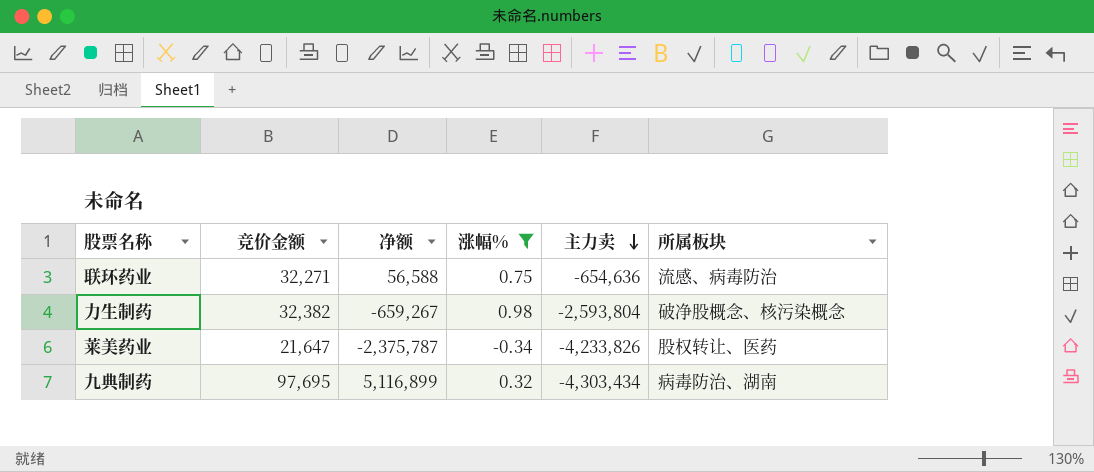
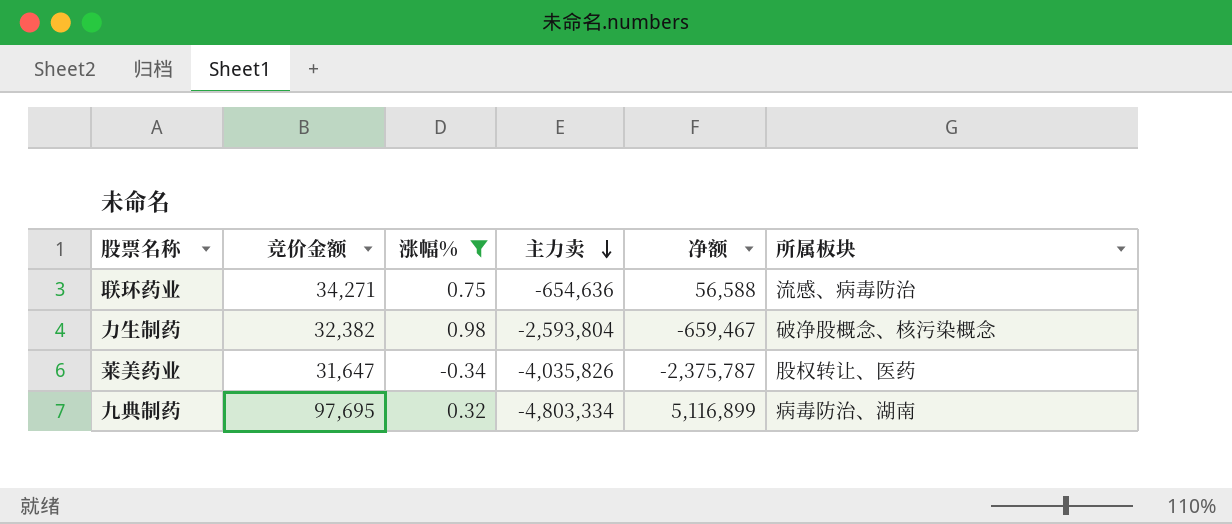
column 净额 | position: 3 -> 5
联环药业 | 竞价金额: 32,271 -> 34,271
力生制药 | 净额: -659,267 -> -659,467
莱美药业 | 竞价金额: 21,647 -> 31,647
莱美药业 | 主力卖: -4,233,826 -> -4,035,826
九典制药 | 主力卖: -4,303,434 -> -4,803,334

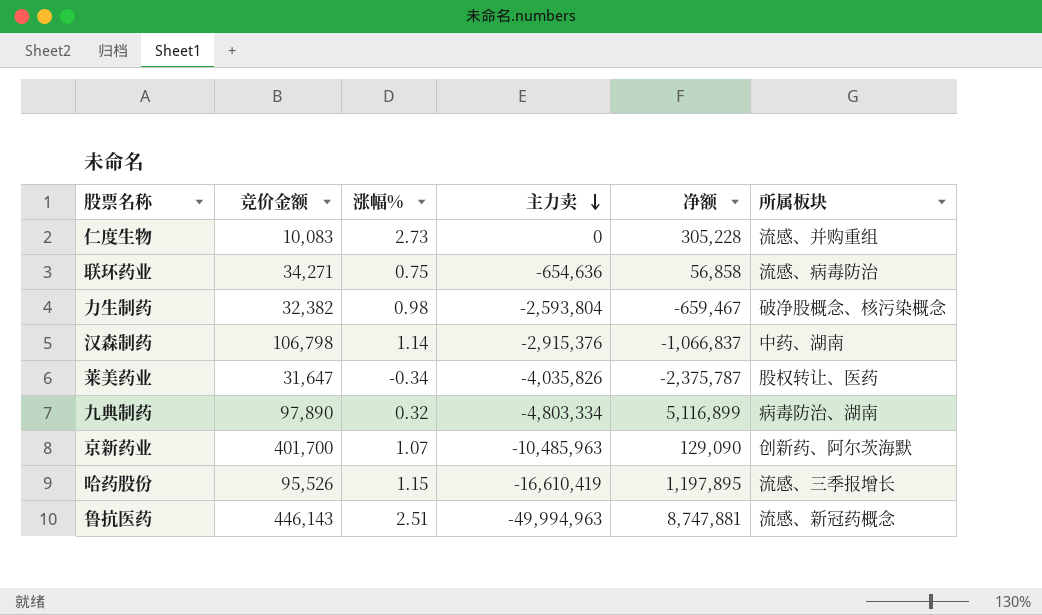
filter: 涨幅% <= 0.98 -> none
联环药业 | 净额: 56,588 -> 56,858
九典制药 | 竞价金额: 97,695 -> 97,890

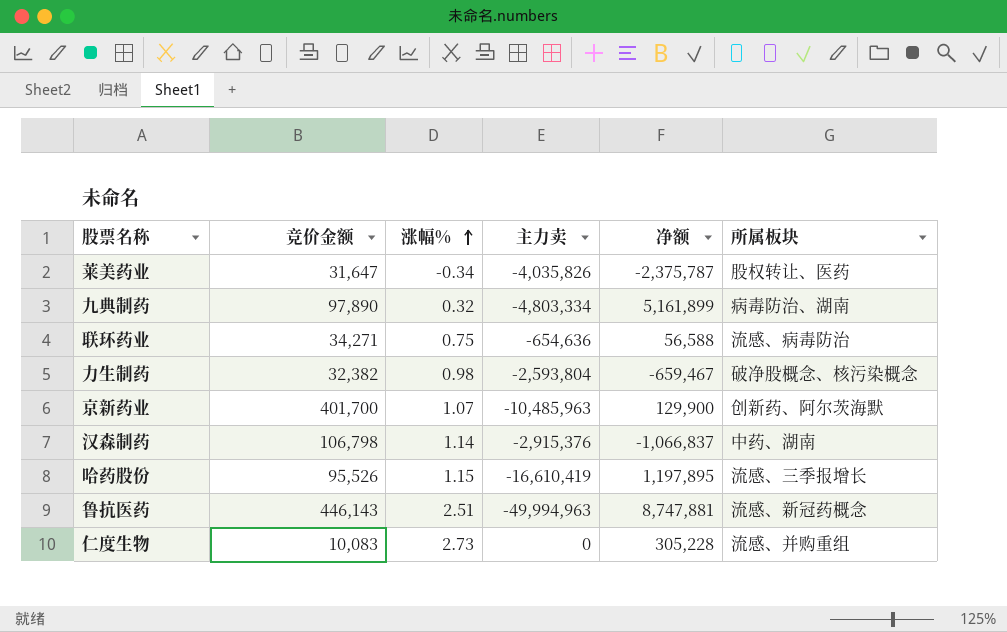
row order: 主力卖 descending -> 涨幅% ascending
九典制药 | 净额: 5,116,899 -> 5,161,899
联环药业 | 净额: 56,858 -> 56,588
京新药业 | 净额: 129,090 -> 129,900

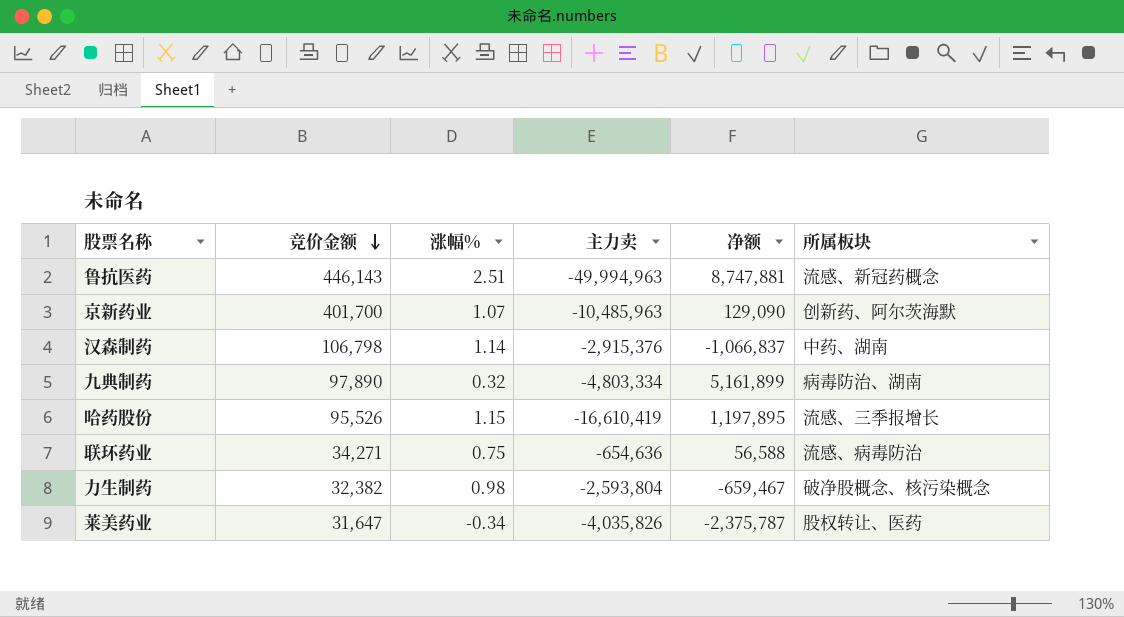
row order: 涨幅% ascending -> 竞价金额 descending
row 仁度生物: 10,083 | 2.73 | 0 | 305,228 | 流感、并购重组 -> none
京新药业 | 净额: 129,900 -> 129,090

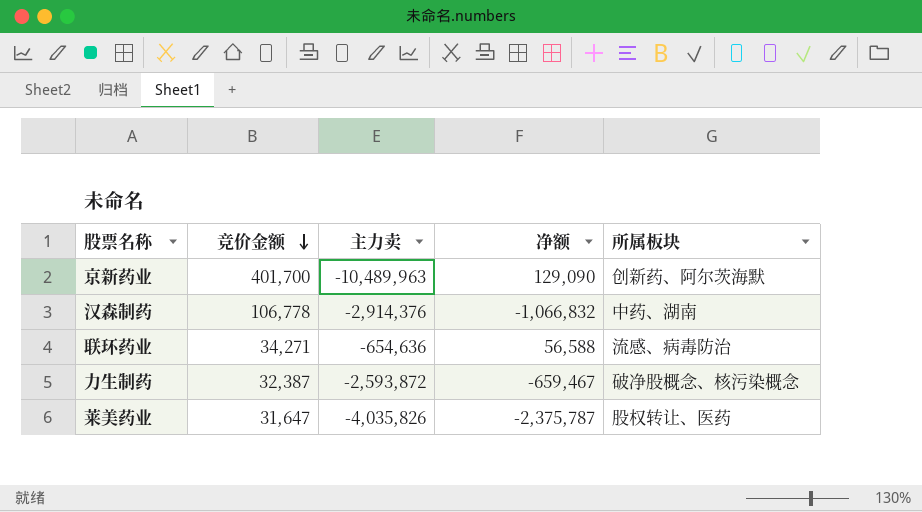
column 涨幅% | position: 3 -> none
row 鲁抗医药: 446,143 | 2.51 | -49,994,963 | 8,747,881 | 流感、新冠药概念 -> none
row 九典制药: 97,890 | 0.32 | -4,803,334 | 5,161,899 | 病毒防治、湖南 -> none
row 哈药股份: 95,526 | 1.15 | -16,610,419 | 1,197,895 | 流感、三季报增长 -> none
京新药业 | 主力卖: -10,485,963 -> -10,489,963
汉森制药 | 竞价金额: 106,798 -> 106,778
汉森制药 | 主力卖: -2,915,376 -> -2,914,376
汉森制药 | 净额: -1,066,837 -> -1,066,832
力生制药 | 竞价金额: 32,382 -> 32,387
力生制药 | 主力卖: -2,593,804 -> -2,593,872

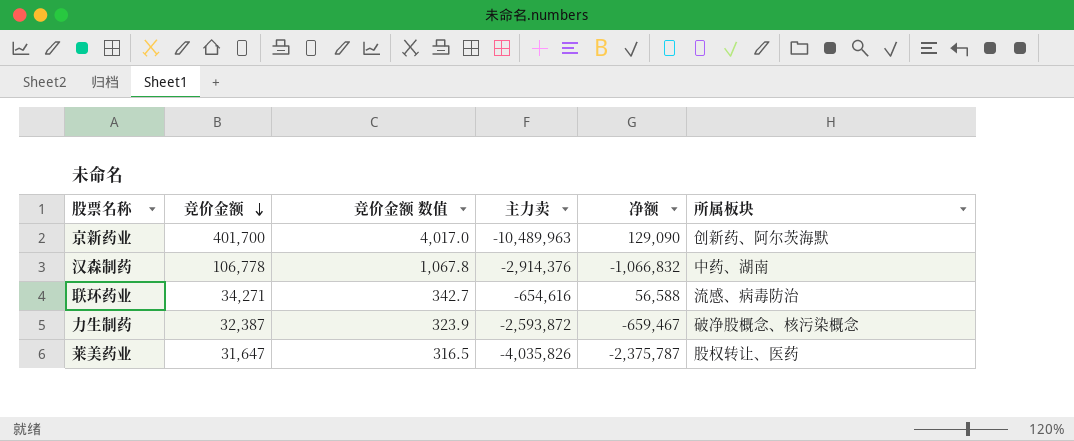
column 竞价金额 数值 | formula: none -> [竞价金额] * 0.01
联环药业 | 主力卖: -654,636 -> -654,616

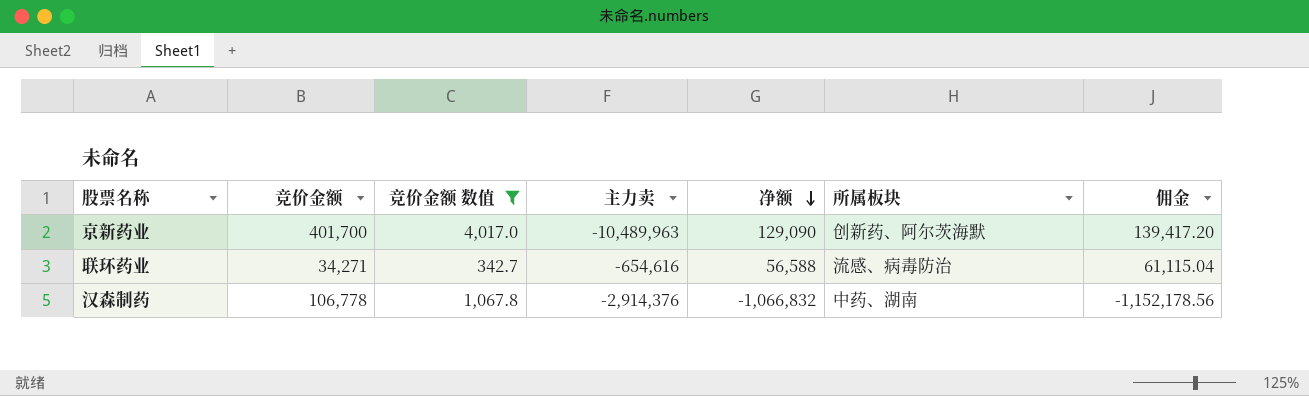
filter: none -> 竞价金额 数值 >= 342.7
row order: 竞价金额 descending -> 净额 descending
column 佣金 | formula: none -> [净额] * 1.08

